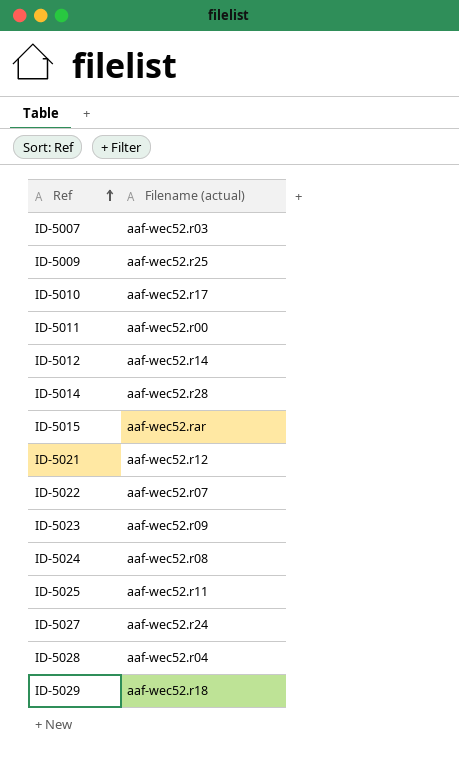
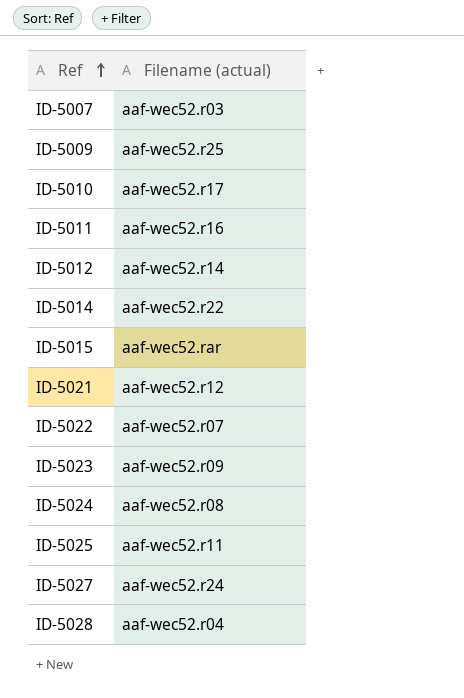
row ID-5029: aaf-wec52.r18 -> none
ID-5011 | Filename (actual): aaf-wec52.r00 -> aaf-wec52.r16
ID-5014 | Filename (actual): aaf-wec52.r28 -> aaf-wec52.r22

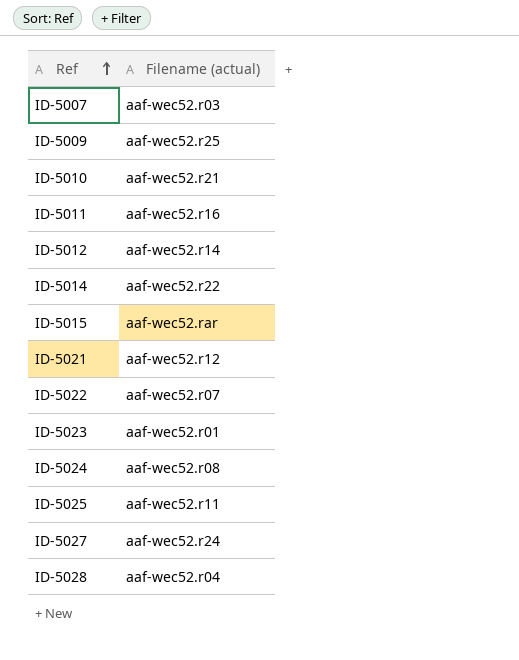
ID-5010 | Filename (actual): aaf-wec52.r17 -> aaf-wec52.r21
ID-5023 | Filename (actual): aaf-wec52.r09 -> aaf-wec52.r01

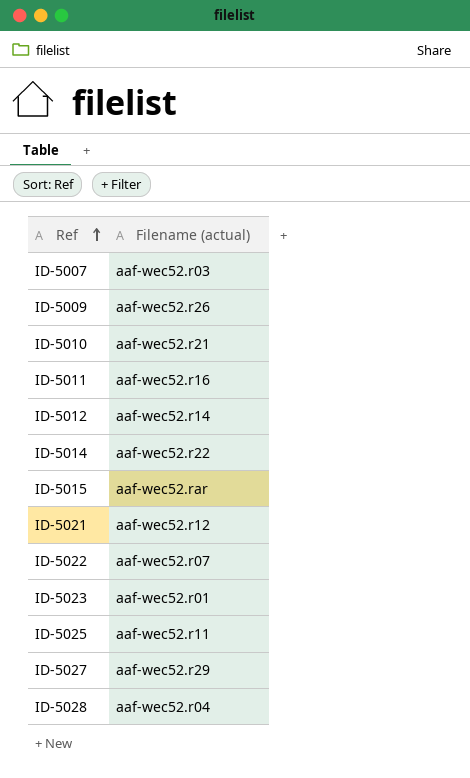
row ID-5024: aaf-wec52.r08 -> none
ID-5009 | Filename (actual): aaf-wec52.r25 -> aaf-wec52.r26
ID-5027 | Filename (actual): aaf-wec52.r24 -> aaf-wec52.r29

